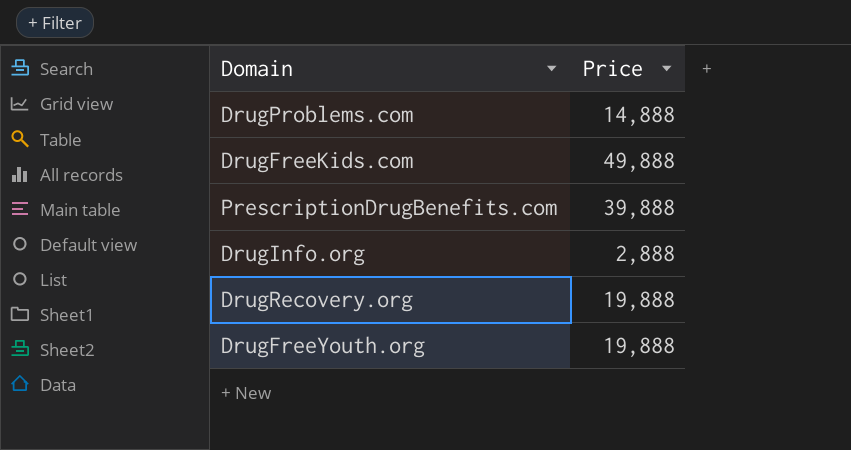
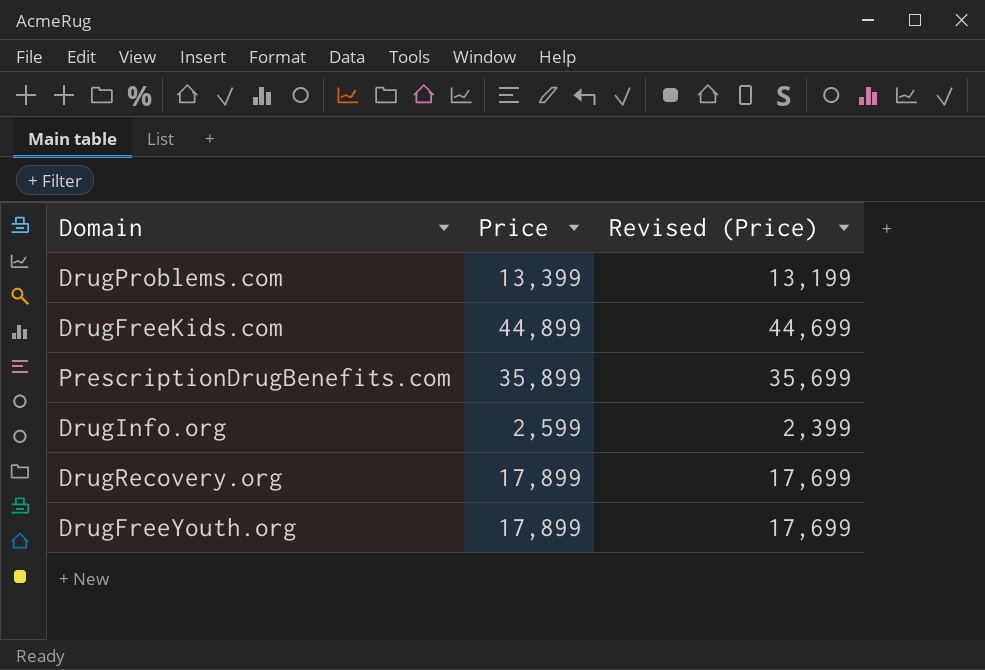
column Revised (Price) | formula: none -> [Price] - 200
DrugProblems.com | Price: 14,888 -> 13,399
DrugFreeKids.com | Price: 49,888 -> 44,899
PrescriptionDrugBenefits.com | Price: 39,888 -> 35,899
DrugInfo.org | Price: 2,888 -> 2,599
DrugRecovery.org | Price: 19,888 -> 17,899
DrugFreeYouth.org | Price: 19,888 -> 17,899

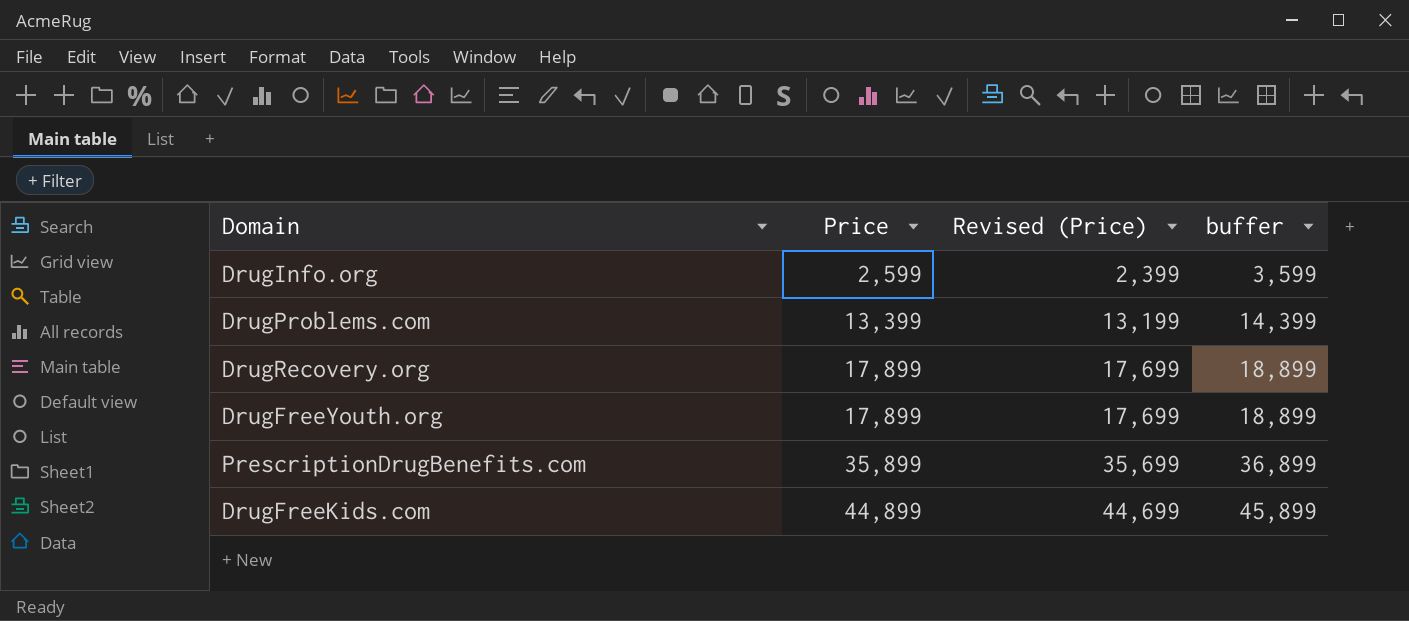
row order: none -> Price ascending
column buffer | formula: none -> [Price] + 1000

